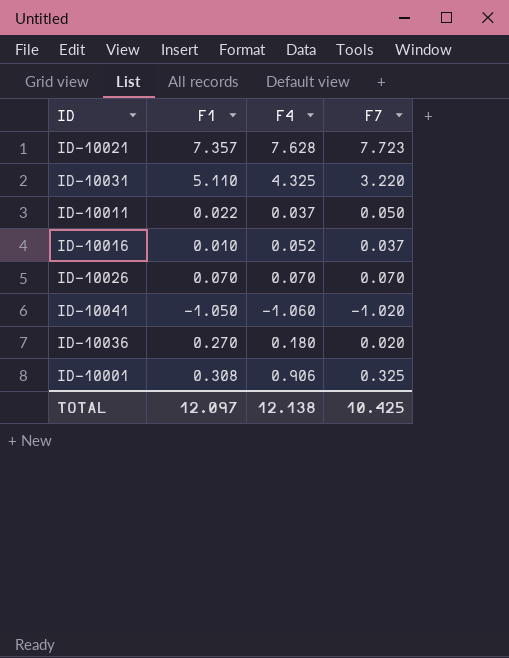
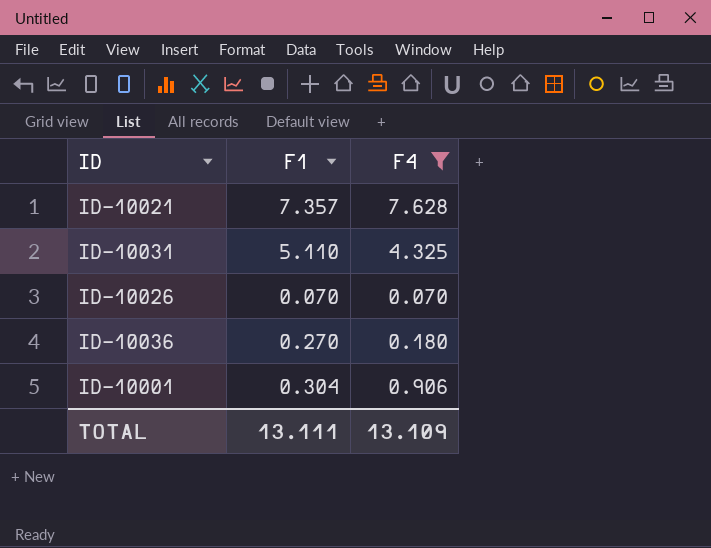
filter: none -> F4 >= 0.070
column F7 | position: 4 -> none
ID-10001 | F1: 0.308 -> 0.304
TOTAL | F1: 12.097 -> 13.111
TOTAL | F4: 12.138 -> 13.109

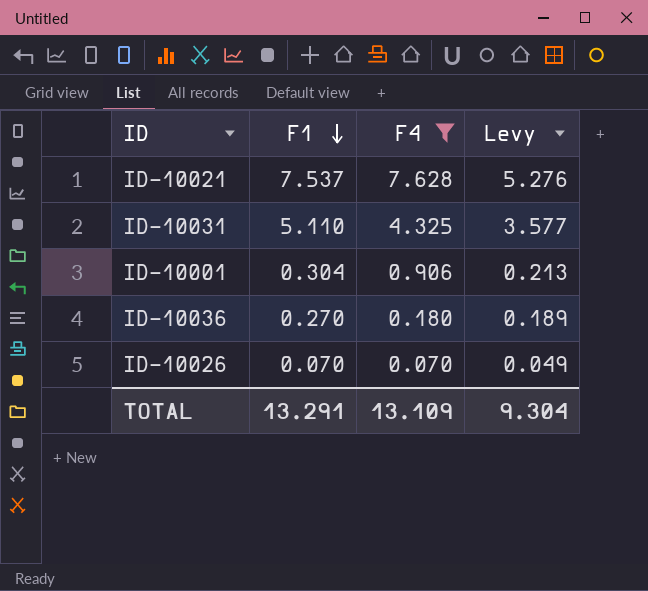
row order: none -> F1 descending
column Levy | formula: none -> [F1] * 0.7
ID-10021 | F1: 7.357 -> 7.537
TOTAL | F1: 13.111 -> 13.291

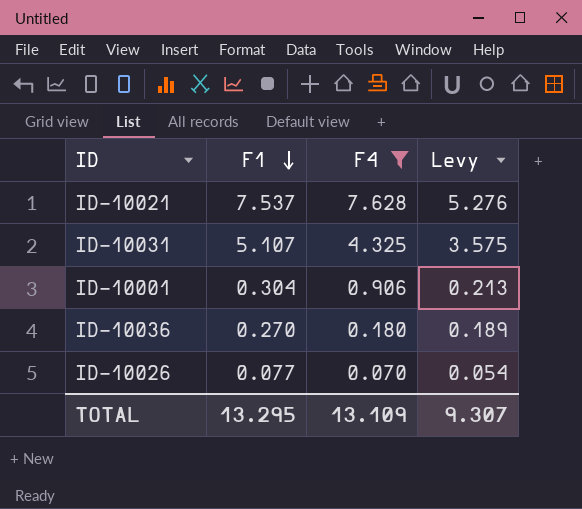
ID-10031 | F1: 5.110 -> 5.107
ID-10031 | Levy: 3.577 -> 3.575
ID-10026 | F1: 0.070 -> 0.077
ID-10026 | Levy: 0.049 -> 0.054
TOTAL | F1: 13.291 -> 13.295
TOTAL | Levy: 9.304 -> 9.307

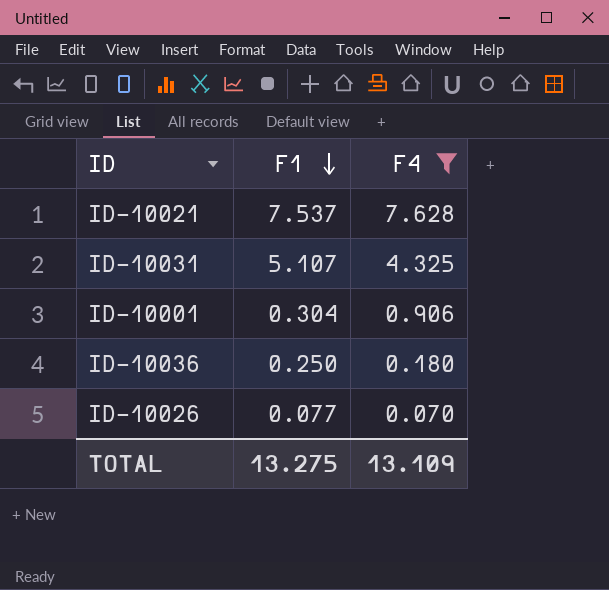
column Levy | formula: [F1] * 0.7 -> none
ID-10036 | F1: 0.270 -> 0.250
TOTAL | F1: 13.295 -> 13.275

